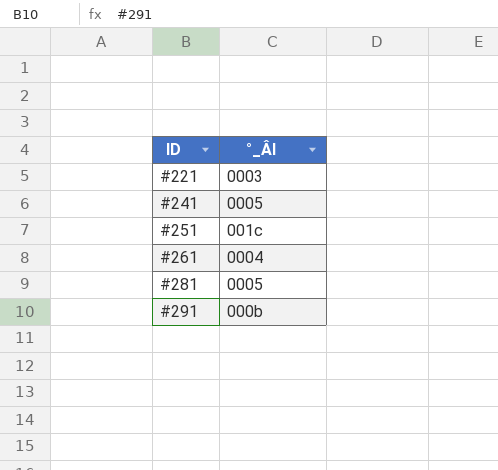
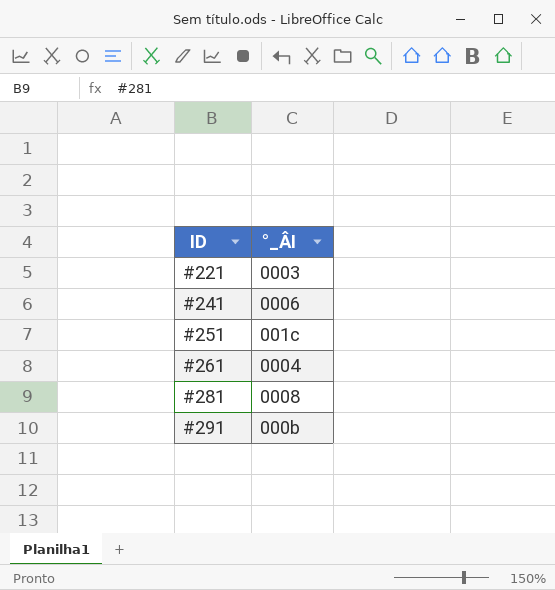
#241 | °_ÂI: 0005 -> 0006
#281 | °_ÂI: 0005 -> 0008

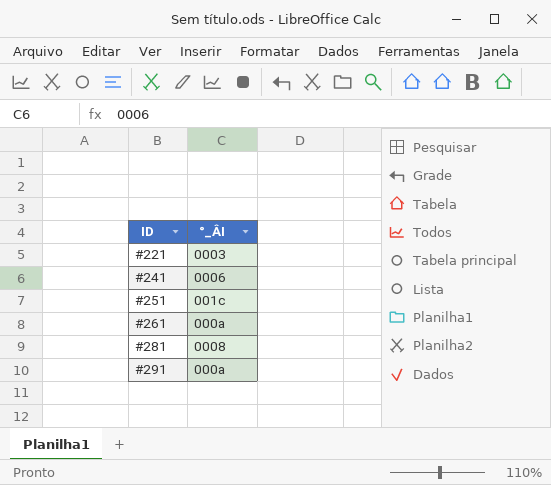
#261 | °_ÂI: 0004 -> 000a
#291 | °_ÂI: 000b -> 000a

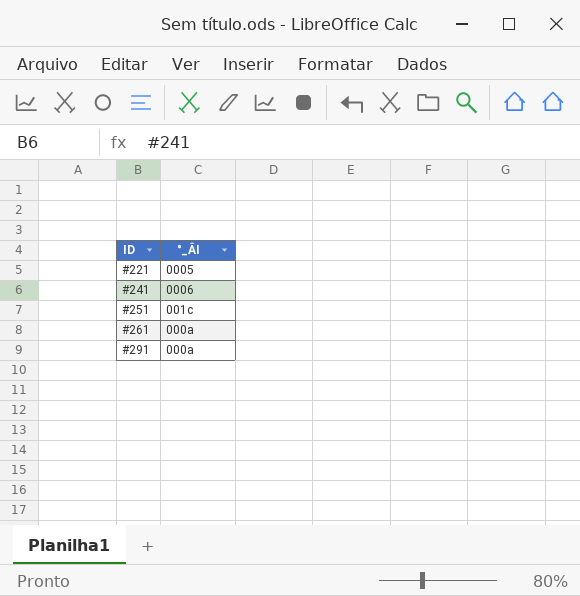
row #281: 0008 -> none
#221 | °_ÂI: 0003 -> 0005

